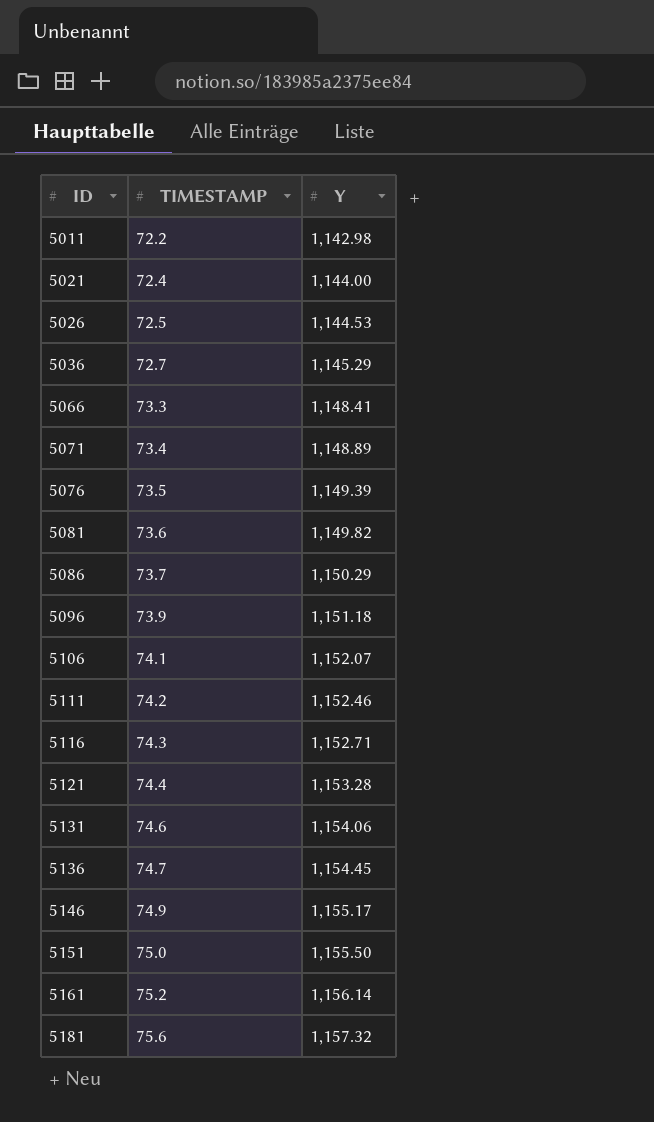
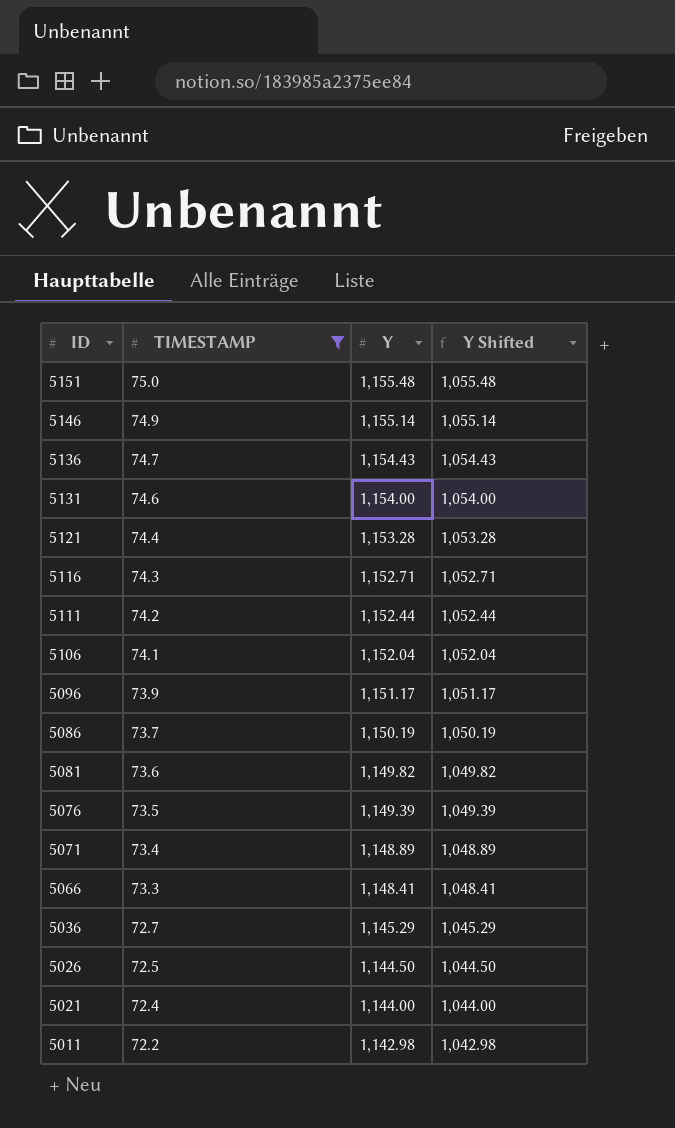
filter: none -> TIMESTAMP <= 75.0
row order: ID ascending -> ID descending
column Y Shifted | formula: none -> [Y] - 100
5151 | Y: 1,155.50 -> 1,155.48
5146 | Y: 1,155.17 -> 1,155.14
5136 | Y: 1,154.45 -> 1,154.43
5131 | Y: 1,154.06 -> 1,154.00
5111 | Y: 1,152.46 -> 1,152.44
5106 | Y: 1,152.07 -> 1,152.04
5096 | Y: 1,151.18 -> 1,151.17
5086 | Y: 1,150.29 -> 1,150.19
5026 | Y: 1,144.53 -> 1,144.50

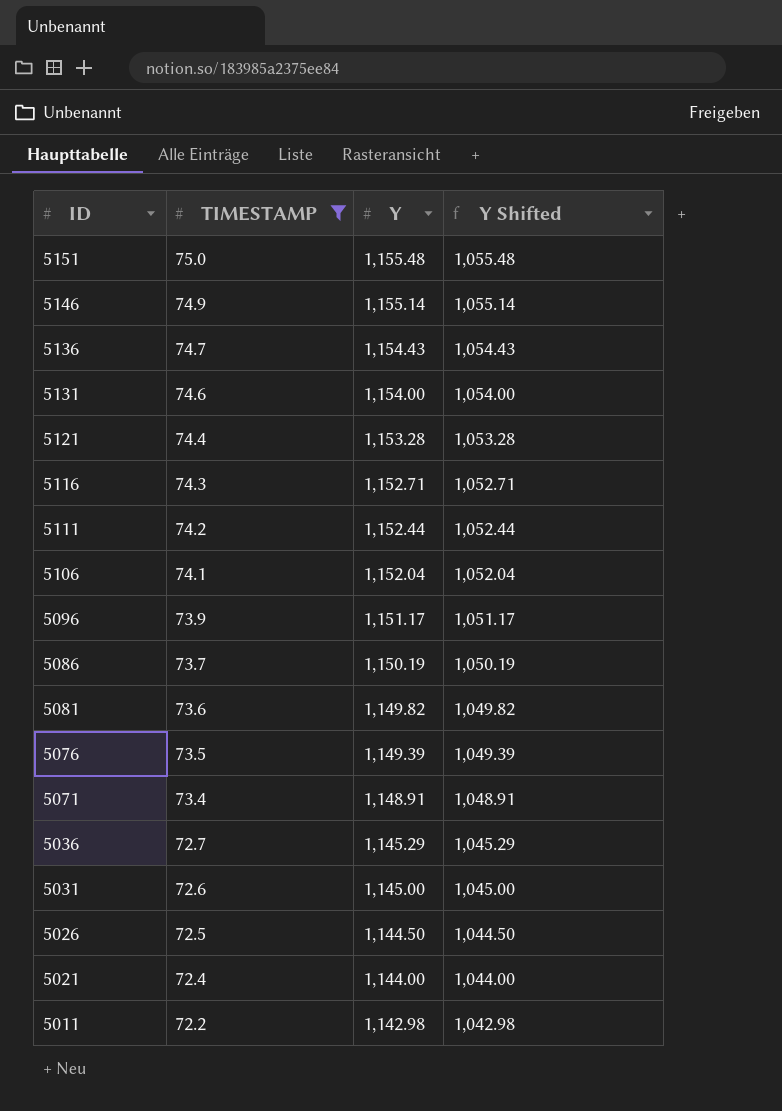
row 5066: 73.3 | 1,148.41 | 1,048.41 -> none
5071 | Y: 1,148.89 -> 1,148.91
5071 | Y Shifted: 1,048.89 -> 1,048.91
row 5031: none -> 72.6 | 1,145.00 | 1,045.00

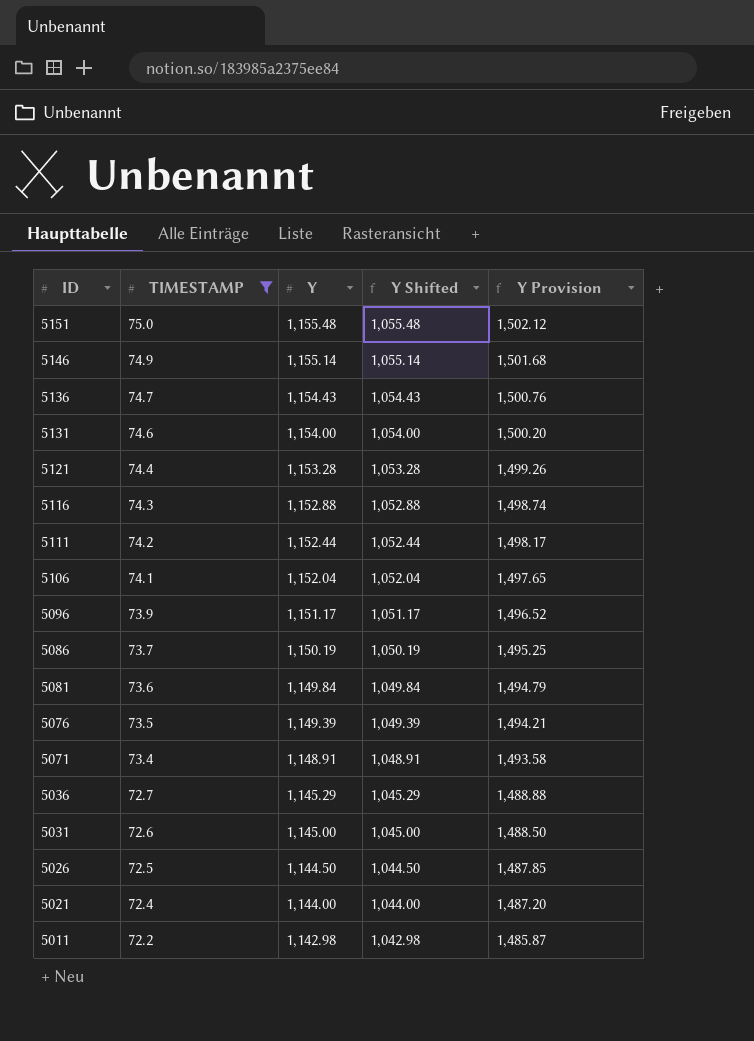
column Y Provision | formula: none -> [Y] * 1.3
5116 | Y: 1,152.71 -> 1,152.88
5116 | Y Shifted: 1,052.71 -> 1,052.88
5081 | Y: 1,149.82 -> 1,149.84
5081 | Y Shifted: 1,049.82 -> 1,049.84

